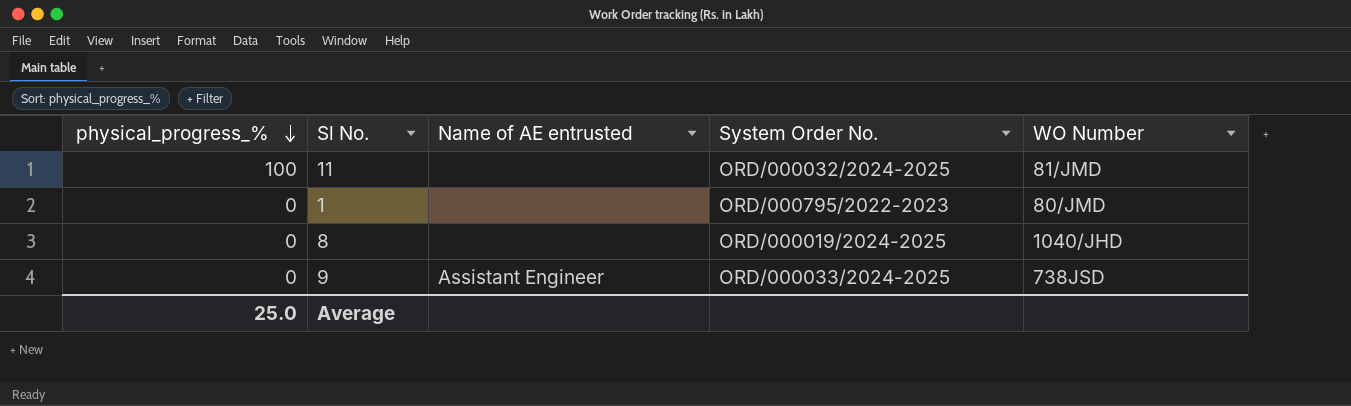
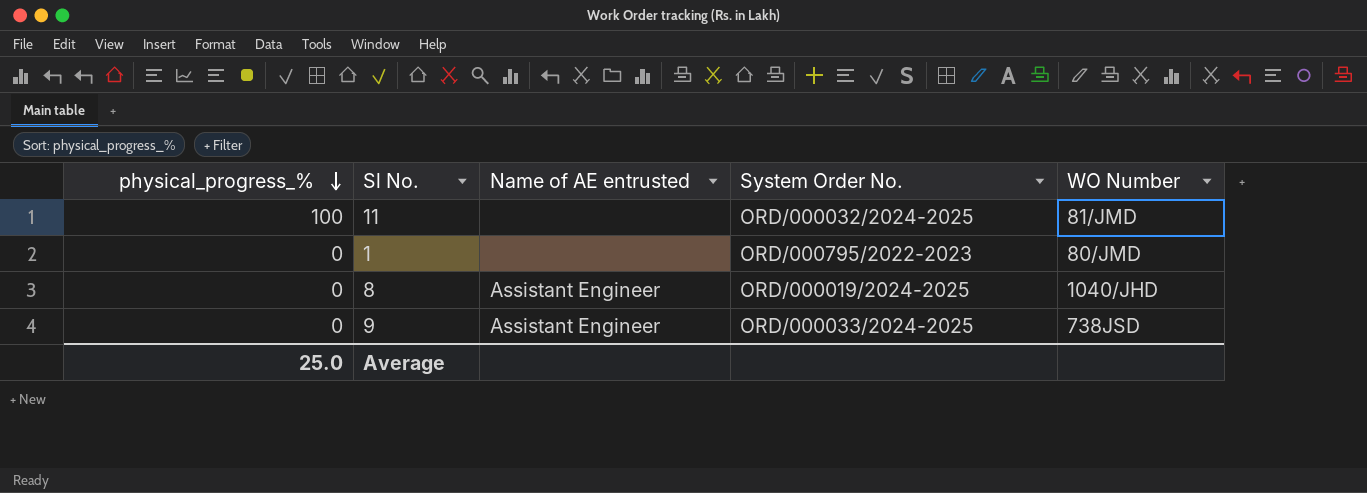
8 | Name of AE entrusted: none -> Assistant Engineer

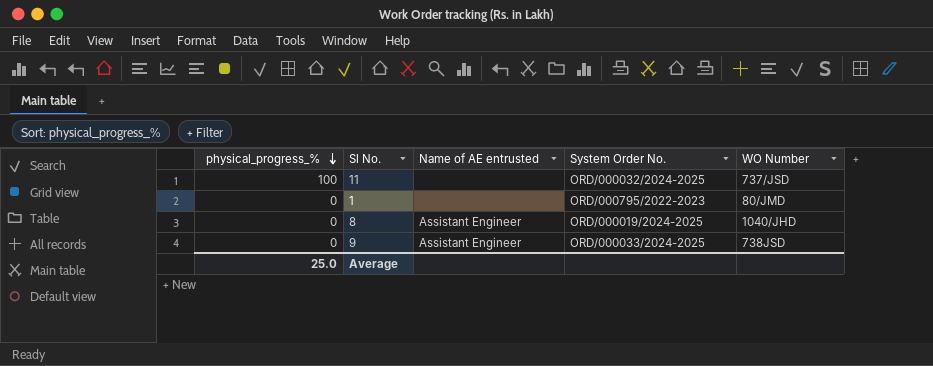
11 | WO Number: 81/JMD -> 737/JSD

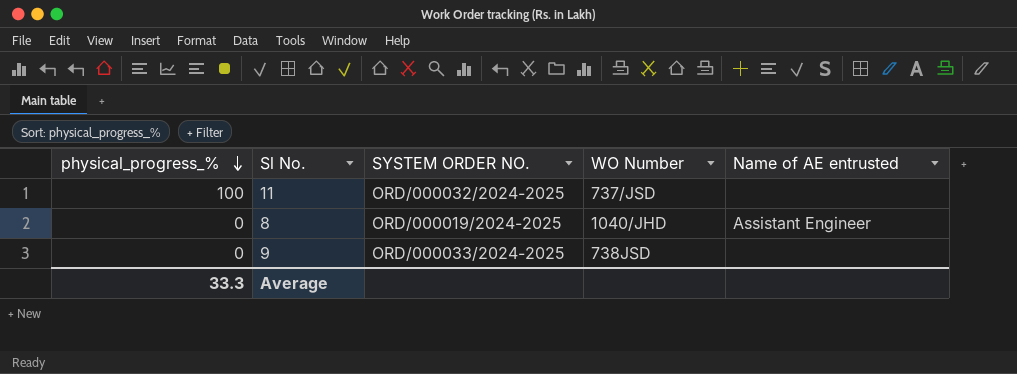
column name: System Order No. -> SYSTEM ORDER NO.
column Name of AE entrusted | position: 3 -> 5
row 1: 0 | none | ORD/000795/2022-2023 | 80/JMD -> none
9 | Name of AE entrusted: Assistant Engineer -> none
Average | physical_progress_%: 25.0 -> 33.3

